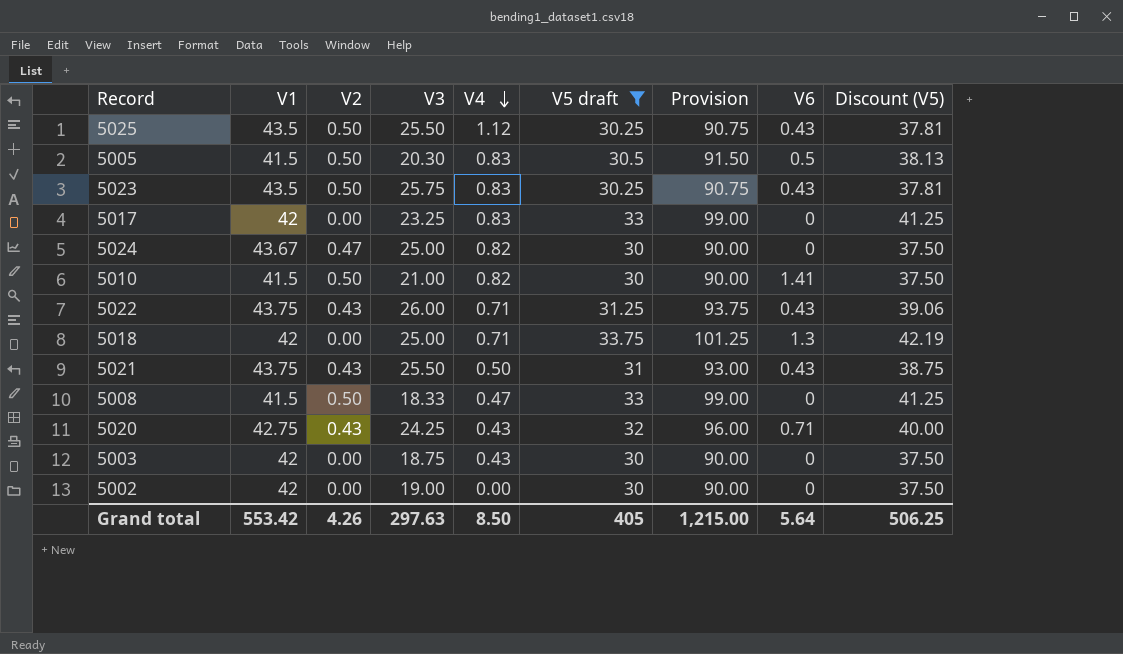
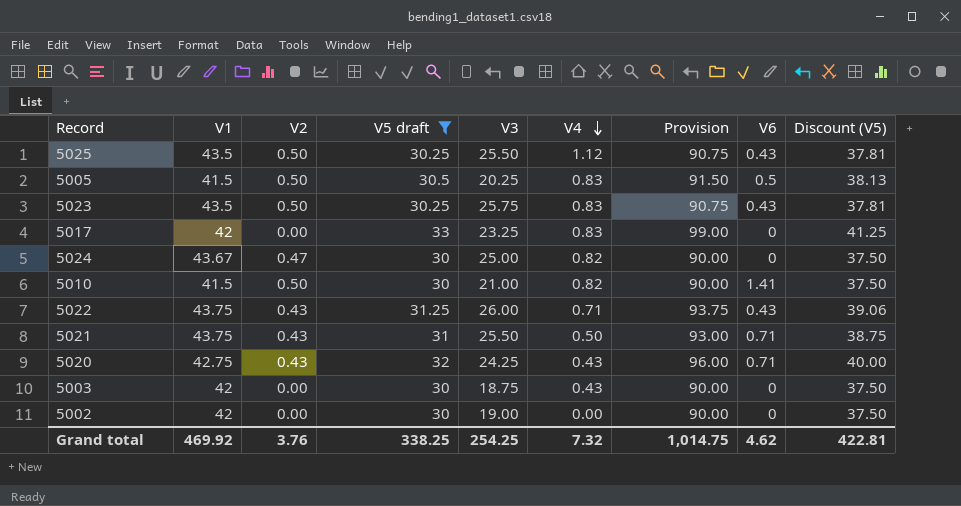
column V5 draft | position: 6 -> 4
row 5018: 42 | 0.00 | 25.00 | 0.71 | 33.75 | 101.25 | 1.3 | 42.19 -> none
row 5008: 41.5 | 0.50 | 18.33 | 0.47 | 33 | 99.00 | 0 | 41.25 -> none
5005 | V3: 20.30 -> 20.25
5021 | V6: 0.43 -> 0.71
Grand total | V1: 553.42 -> 469.92
Grand total | V2: 4.26 -> 3.76
Grand total | V5 draft: 405 -> 338.25
Grand total | V3: 297.63 -> 254.25
Grand total | V4: 8.50 -> 7.32
Grand total | Provision: 1,215.00 -> 1,014.75
Grand total | V6: 5.64 -> 4.62
Grand total | Discount (V5): 506.25 -> 422.81

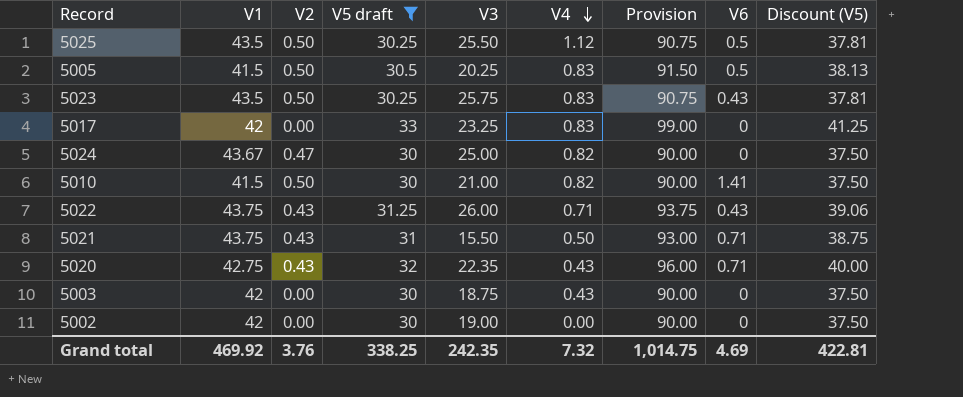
5025 | V6: 0.43 -> 0.5
5021 | V3: 25.50 -> 15.50
5020 | V3: 24.25 -> 22.35
Grand total | V3: 254.25 -> 242.35
Grand total | V6: 4.62 -> 4.69

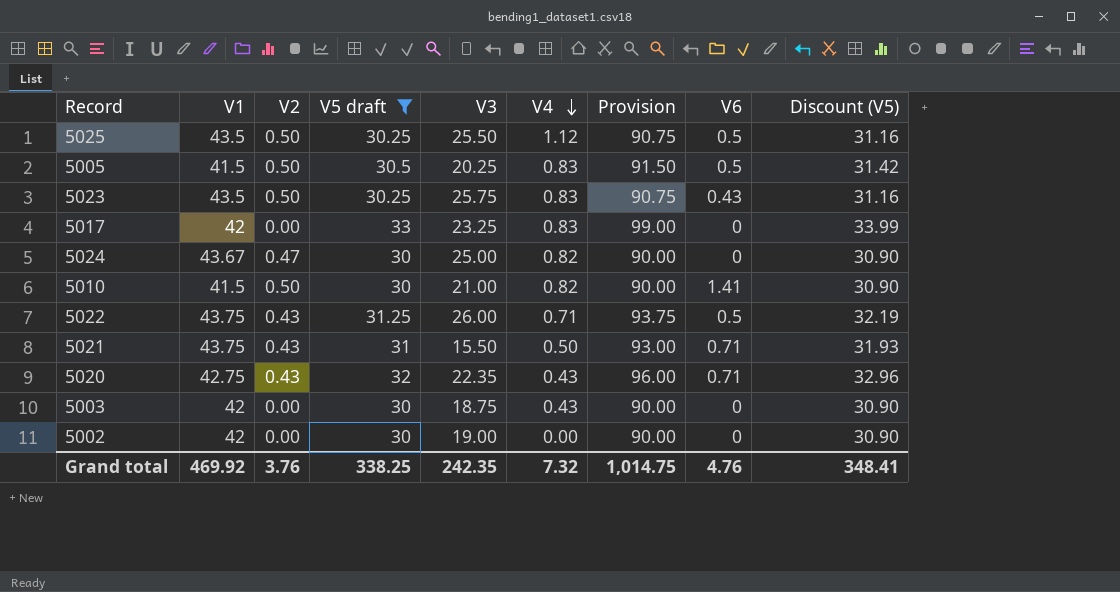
column Discount (V5) | formula: [V5 draft] * 1.25 -> [V5 draft] * 1.03
5022 | V6: 0.43 -> 0.5
Grand total | V6: 4.69 -> 4.76
Grand total | Discount (V5): 422.81 -> 348.41

